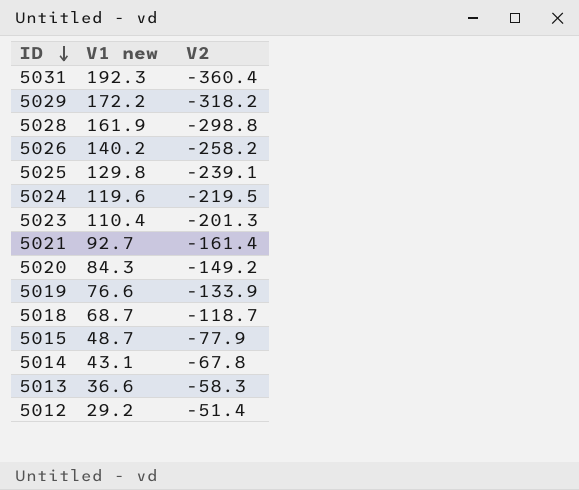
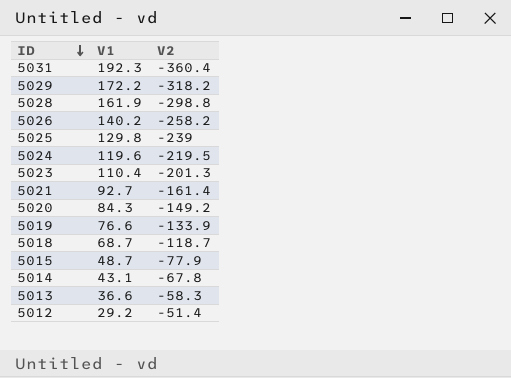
column name: V1 new -> V1
5025 | V2: -239.1 -> -239

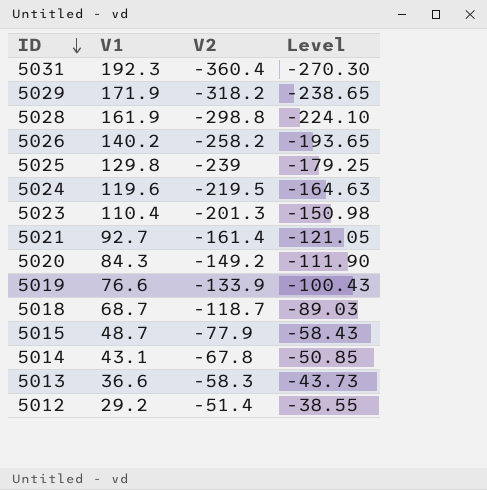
column Level | formula: none -> [V2] * 0.75
5029 | V1: 172.2 -> 171.9

